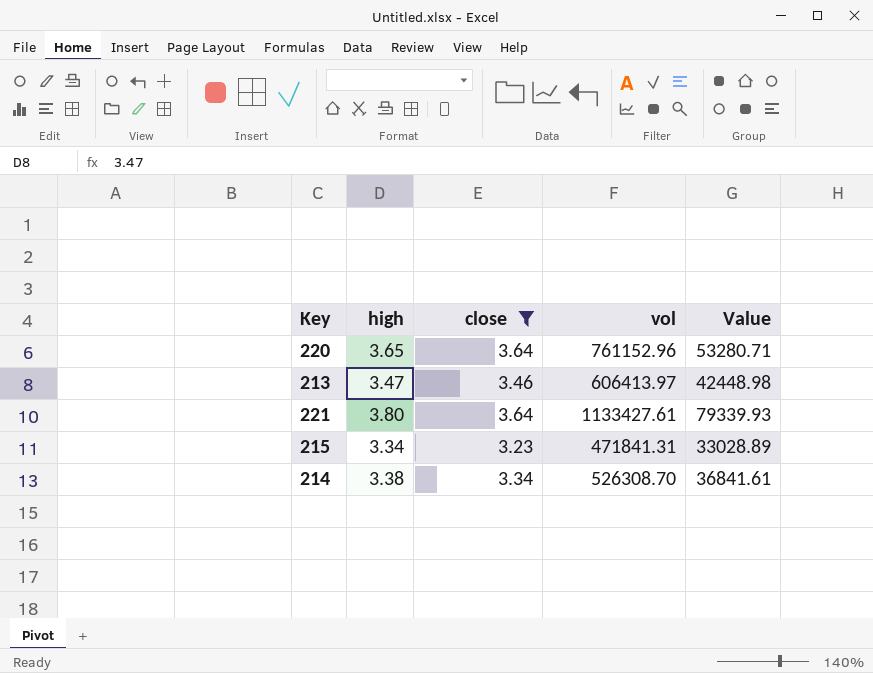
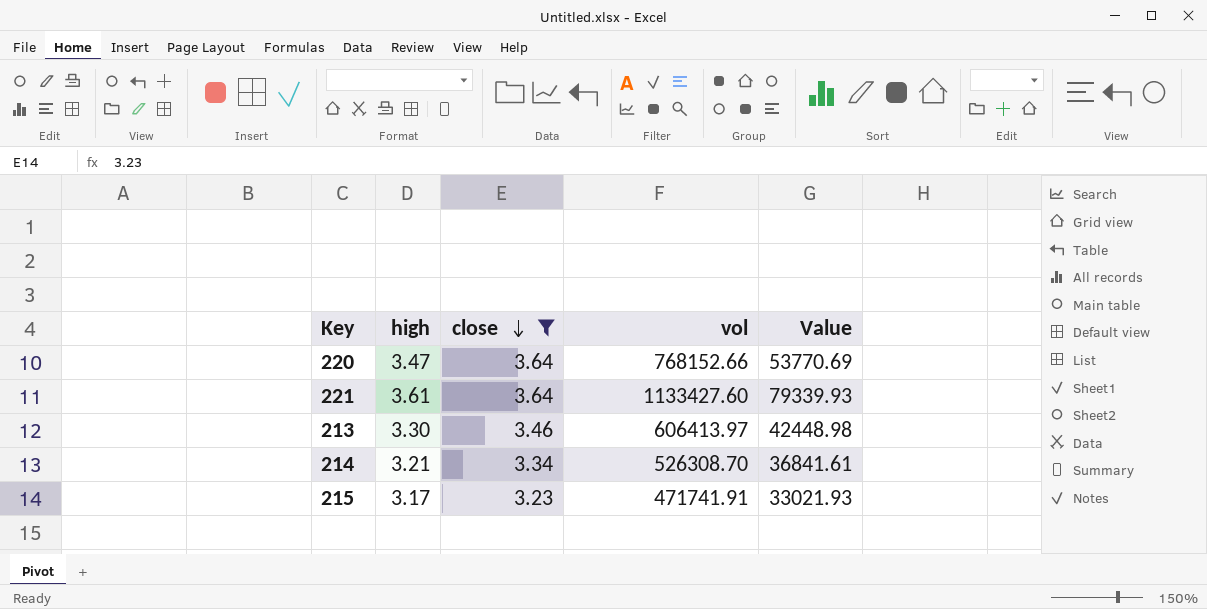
row order: none -> close descending
220 | high: 3.65 -> 3.47
220 | vol: 761152.96 -> 768152.66
220 | Value: 53280.71 -> 53770.69
221 | high: 3.80 -> 3.61
221 | vol: 1133427.61 -> 1133427.60
213 | high: 3.47 -> 3.30
214 | high: 3.38 -> 3.21
215 | high: 3.34 -> 3.17
215 | vol: 471841.31 -> 471741.91
215 | Value: 33028.89 -> 33021.93

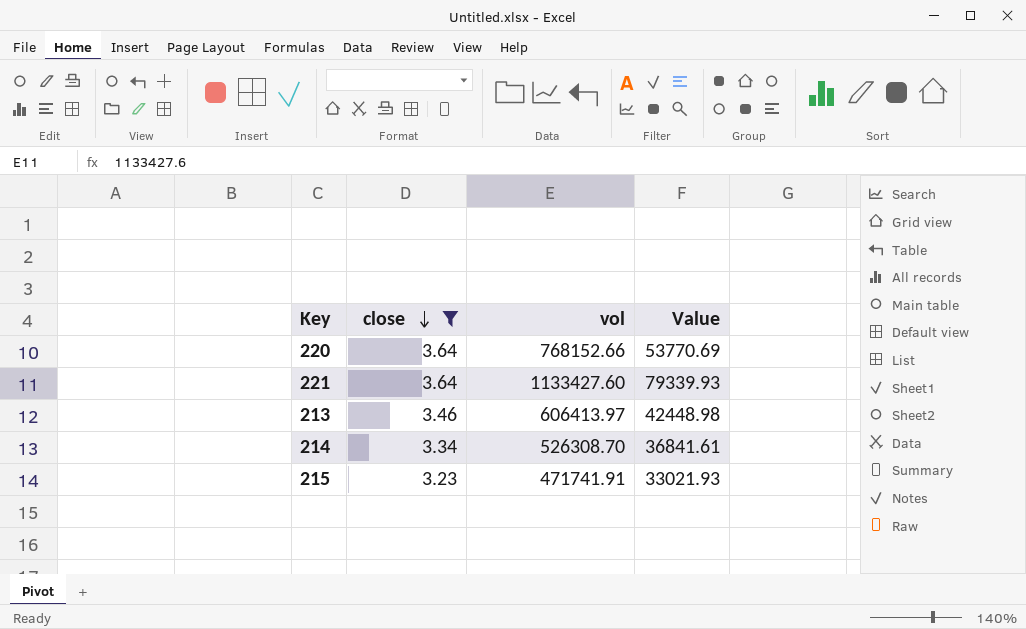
column high | position: 2 -> none

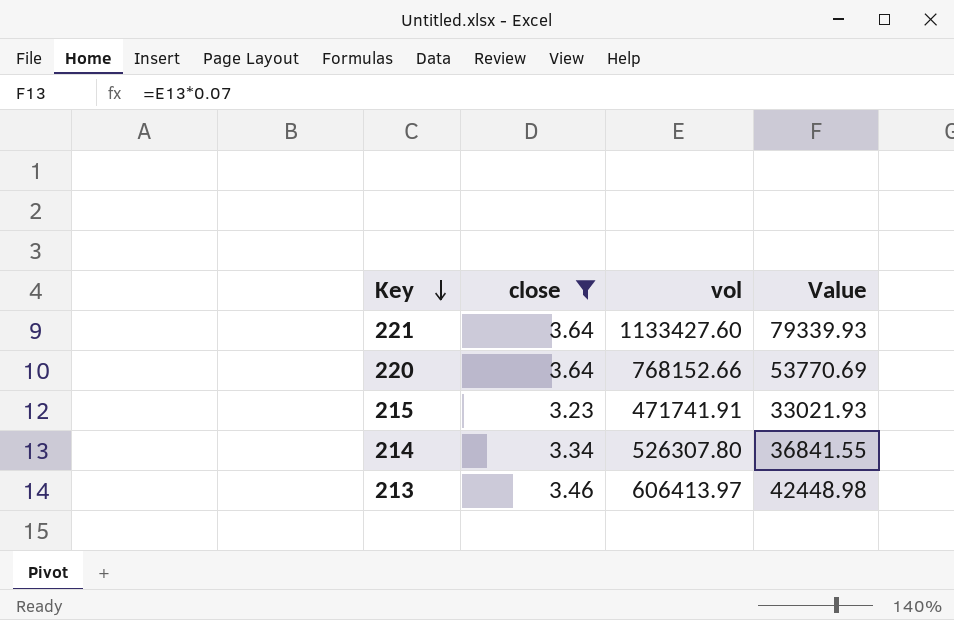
row order: close descending -> Key descending
214 | vol: 526308.70 -> 526307.80
214 | Value: 36841.61 -> 36841.55

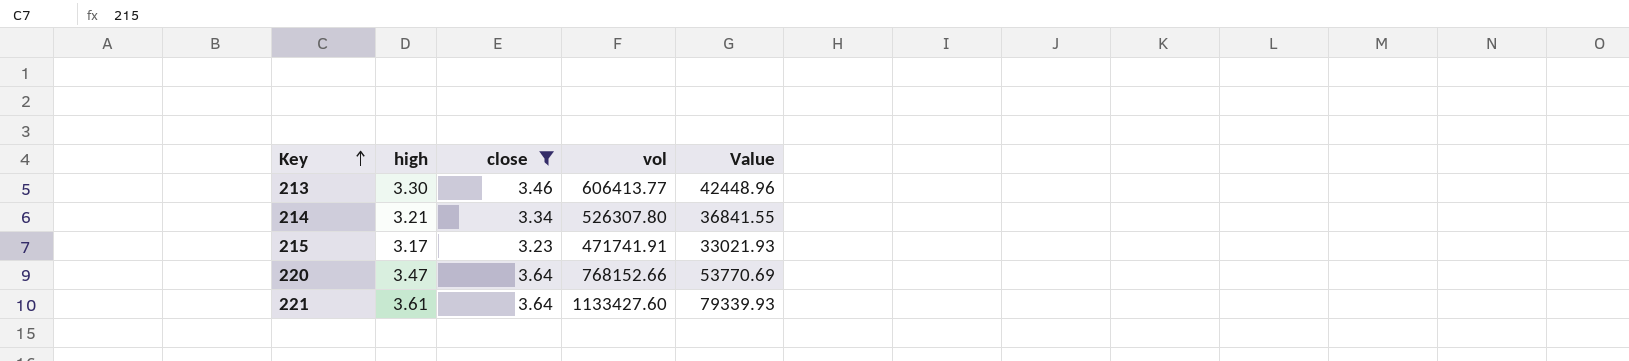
row order: Key descending -> Key ascending
column high | position: none -> 2
213 | vol: 606413.97 -> 606413.77
213 | Value: 42448.98 -> 42448.96

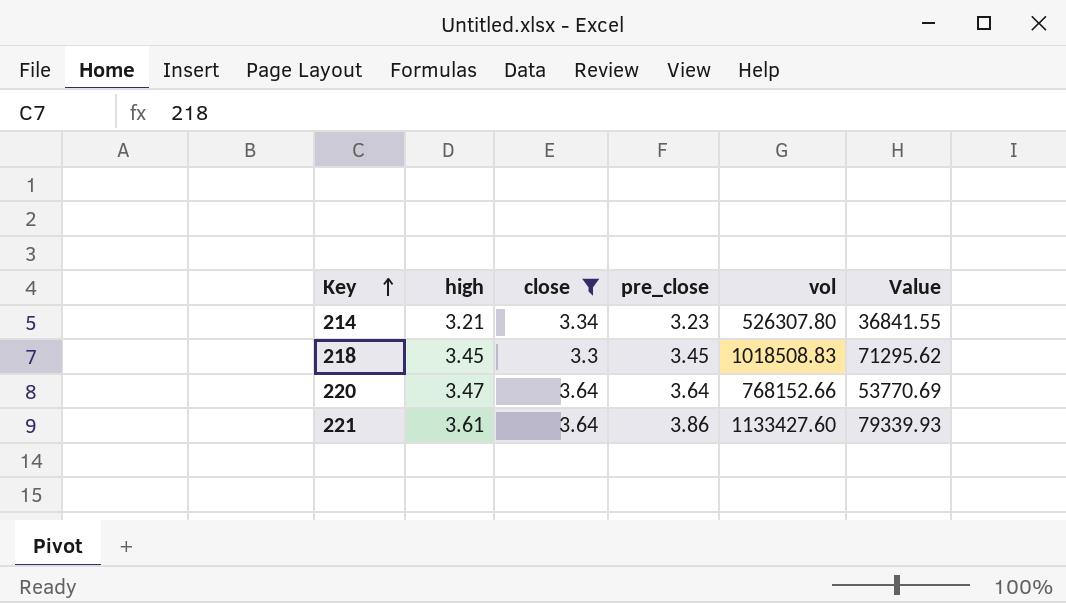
column pre_close | position: none -> 4
row 213: 3.30 | 3.46 | 606413.77 | 42448.96 -> none
row 215: 3.17 | 3.23 | 471741.91 | 33021.93 -> none
row 218: none -> 3.45 | 3.3 | 3.45 | 1018508.83 | 71295.62

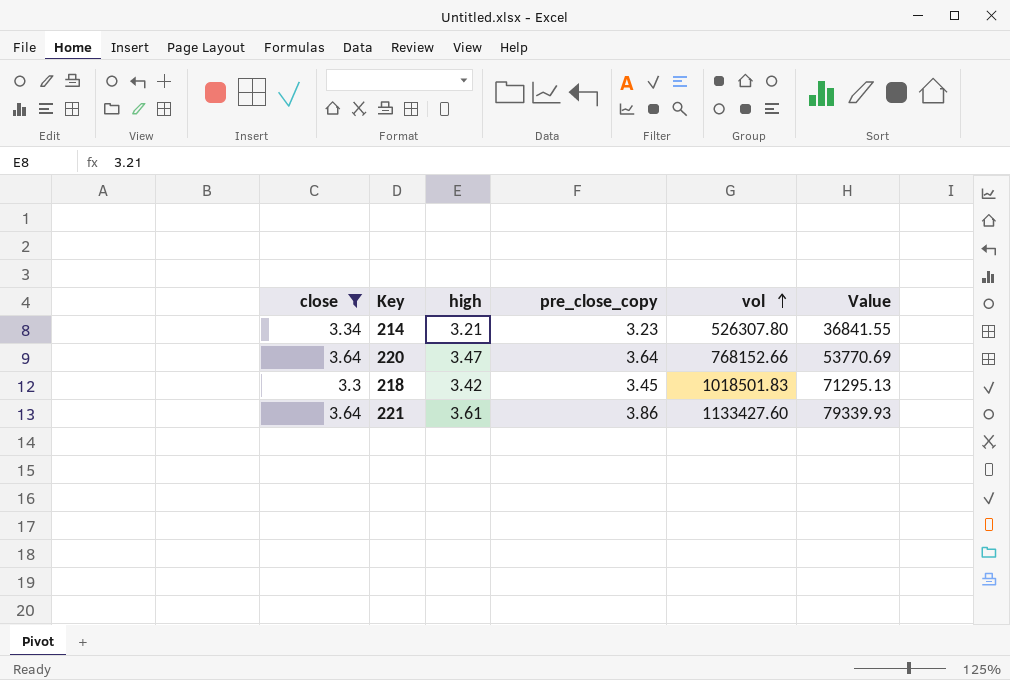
row order: Key ascending -> vol ascending
column close | position: 3 -> 1
column name: pre_close -> pre_close_copy
218 | high: 3.45 -> 3.42
218 | vol: 1018508.83 -> 1018501.83
218 | Value: 71295.62 -> 71295.13

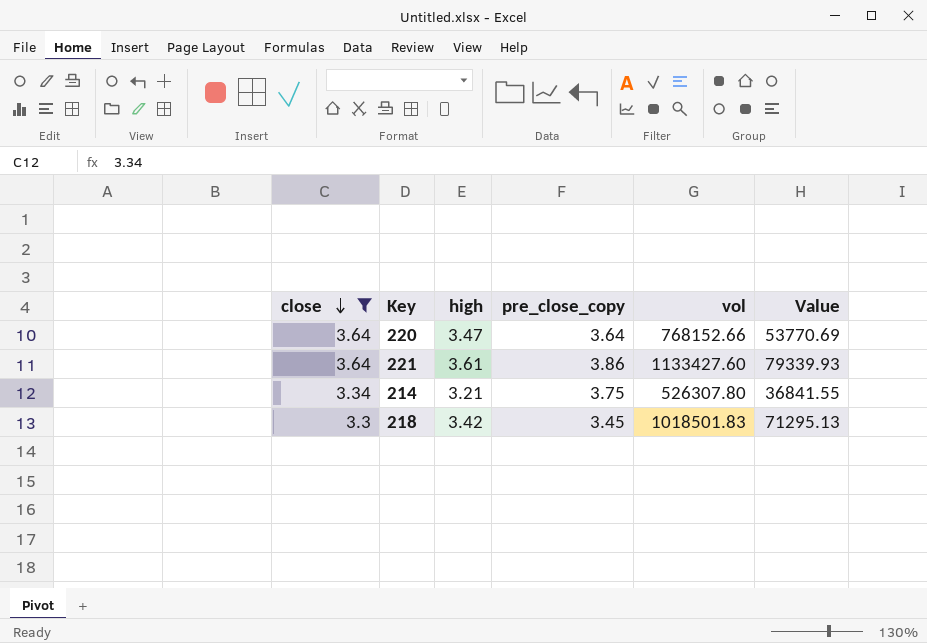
row order: vol ascending -> close descending
214 | pre_close_copy: 3.23 -> 3.75

